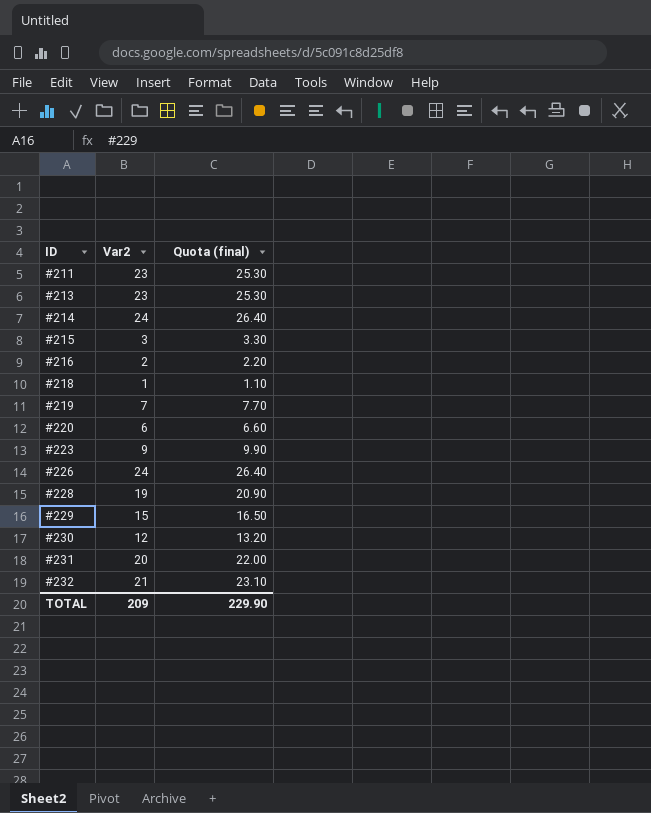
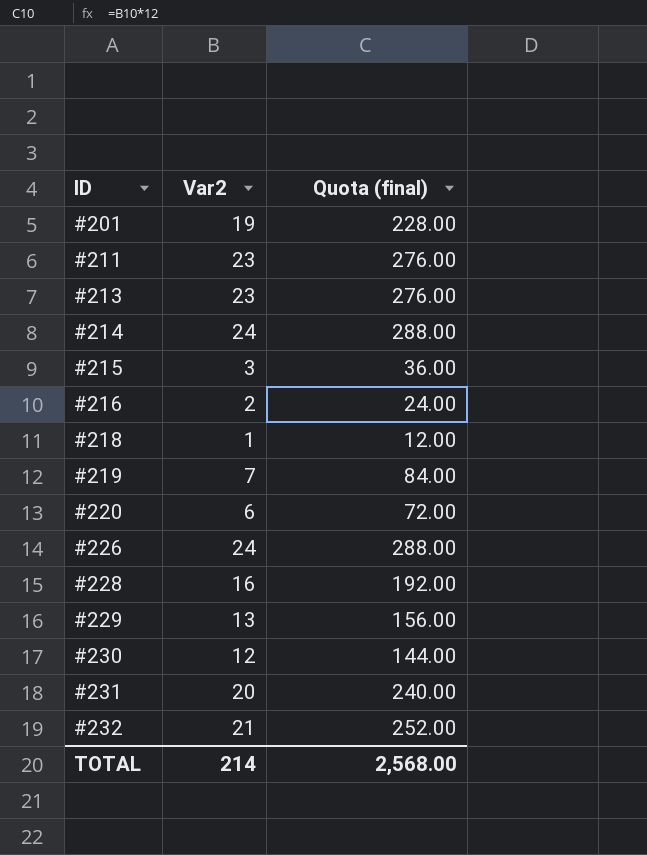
column Quota (final) | formula: [Var2] * 1.1 -> [Var2] * 12
row #223: 9 | 9.90 -> none
row #201: none -> 19 | 228.00
#228 | Var2: 19 -> 16
#229 | Var2: 15 -> 13
TOTAL | Var2: 209 -> 214
TOTAL | Quota (final): 229.90 -> 2,568.00

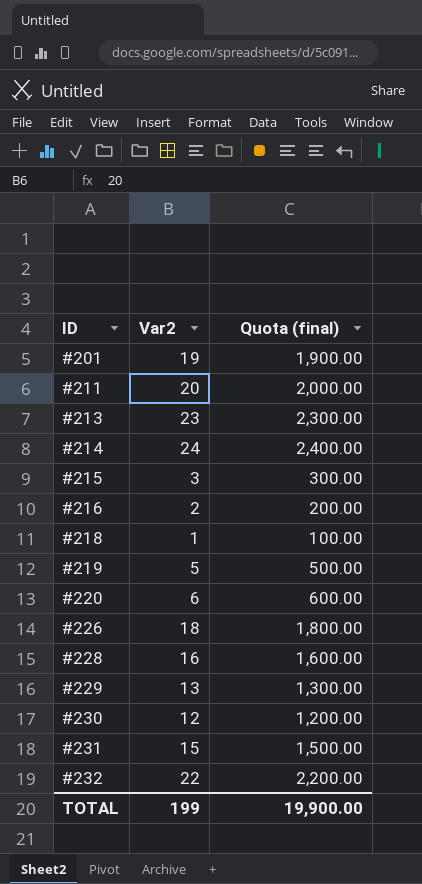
column Quota (final) | formula: [Var2] * 12 -> [Var2] * 100
#211 | Var2: 23 -> 20
#219 | Var2: 7 -> 5
#226 | Var2: 24 -> 18
#231 | Var2: 20 -> 15
#232 | Var2: 21 -> 22
TOTAL | Var2: 214 -> 199
TOTAL | Quota (final): 2,568.00 -> 19,900.00

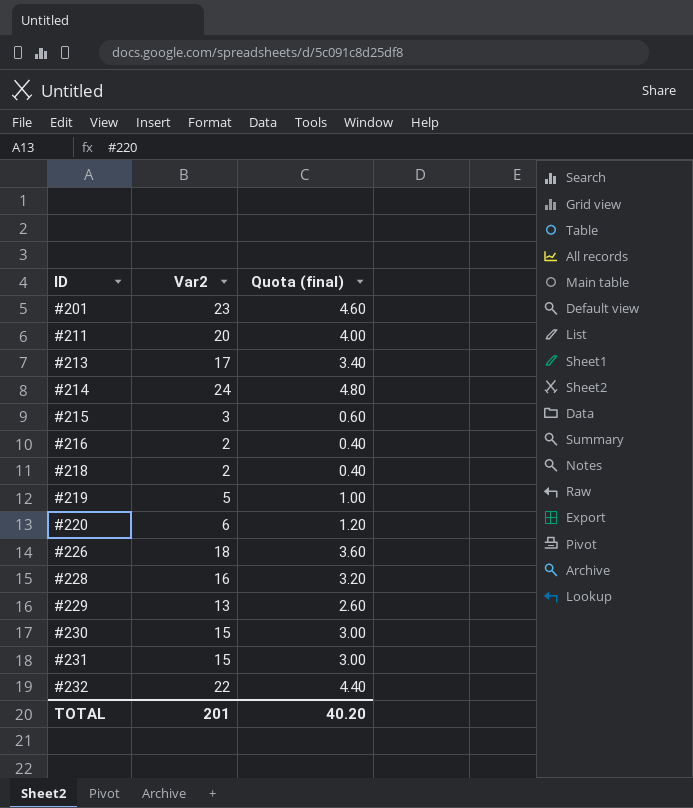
column Quota (final) | formula: [Var2] * 100 -> [Var2] * 0.2
#201 | Var2: 19 -> 23
#213 | Var2: 23 -> 17
#218 | Var2: 1 -> 2
#230 | Var2: 12 -> 15
TOTAL | Var2: 199 -> 201
TOTAL | Quota (final): 19,900.00 -> 40.20

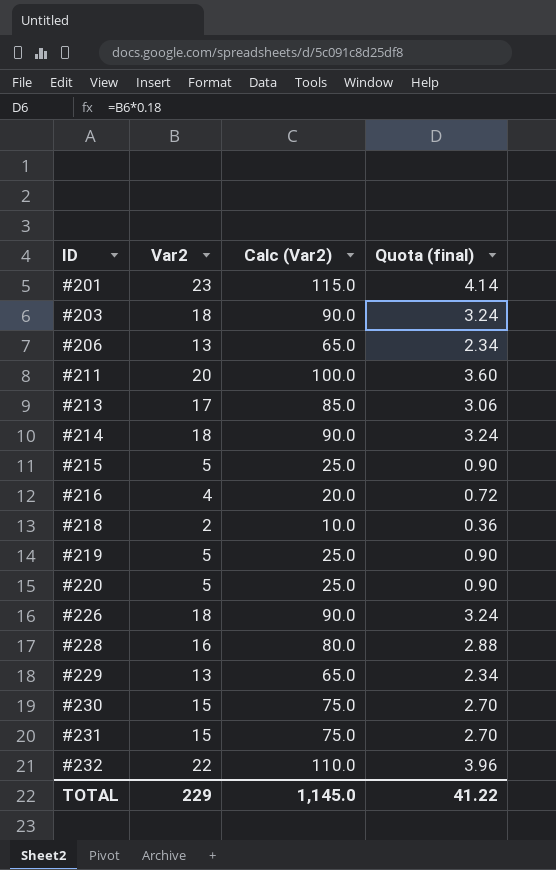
column Calc (Var2) | formula: none -> [Var2] * 5
column Quota (final) | formula: [Var2] * 0.2 -> [Var2] * 0.18
row #203: none -> 18 | 90.0 | 3.24
row #206: none -> 13 | 65.0 | 2.34
#214 | Var2: 24 -> 18
#215 | Var2: 3 -> 5
#216 | Var2: 2 -> 4
#220 | Var2: 6 -> 5
TOTAL | Var2: 201 -> 229
TOTAL | Quota (final): 40.20 -> 41.22

